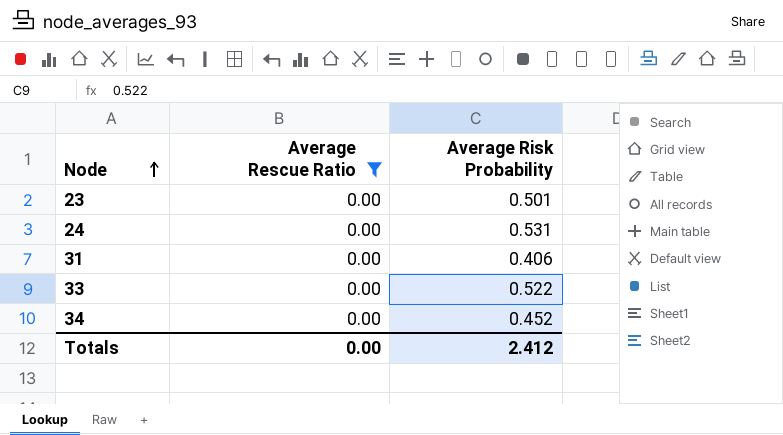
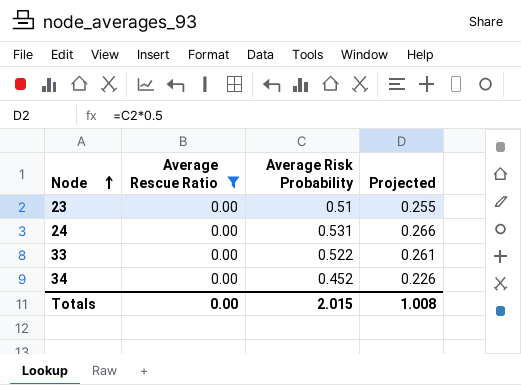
column Projected | formula: none -> [Average Risk Probability] * 0.5
row 31: 0.00 | 0.406 -> none
23 | Average Risk Probability: 0.501 -> 0.51
Totals | Average Risk Probability: 2.412 -> 2.015

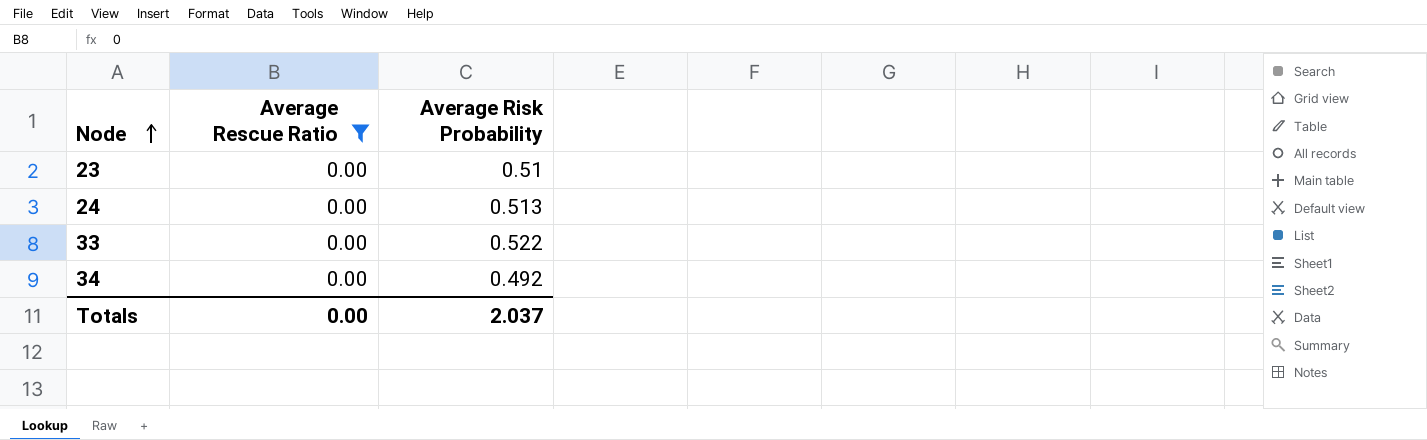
column Projected | formula: [Average Risk Probability] * 0.5 -> none
24 | Average Risk Probability: 0.531 -> 0.513
34 | Average Risk Probability: 0.452 -> 0.492
Totals | Average Risk Probability: 2.015 -> 2.037

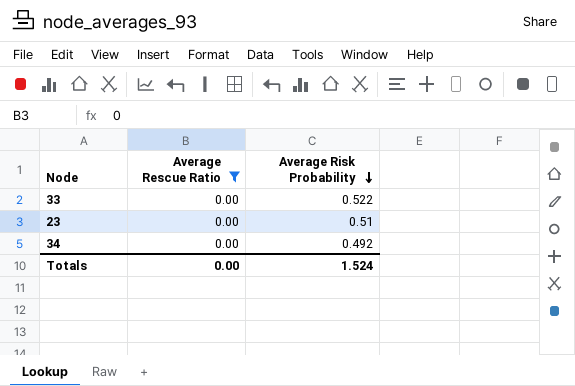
row order: Node ascending -> Average Risk Probability descending
row 24: 0.00 | 0.513 -> none
Totals | Average Risk Probability: 2.037 -> 1.524

